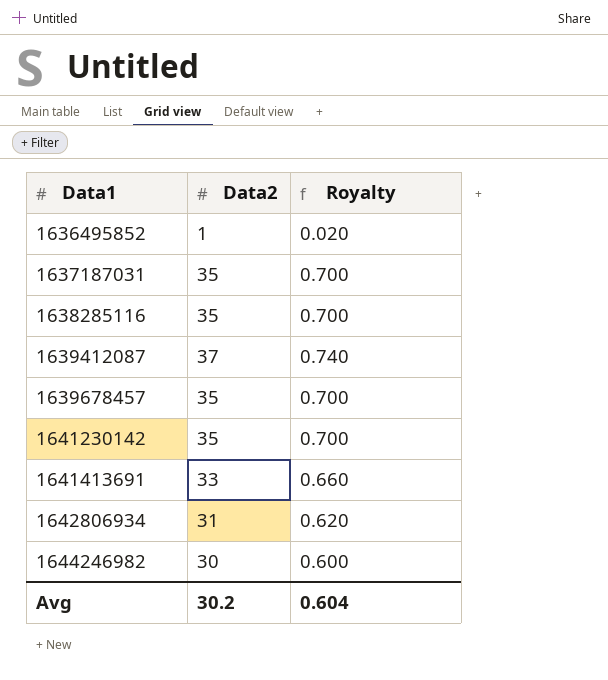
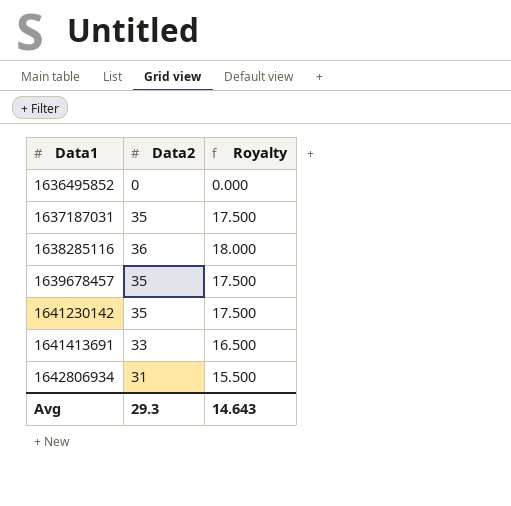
column Royalty | formula: [Data2] * 0.02 -> [Data2] * 0.5
row 1639412087: 37 | 0.740 -> none
row 1644246982: 30 | 0.600 -> none
1636495852 | Data2: 1 -> 0
1638285116 | Data2: 35 -> 36
Avg | Data2: 30.2 -> 29.3
Avg | Royalty: 0.604 -> 14.643

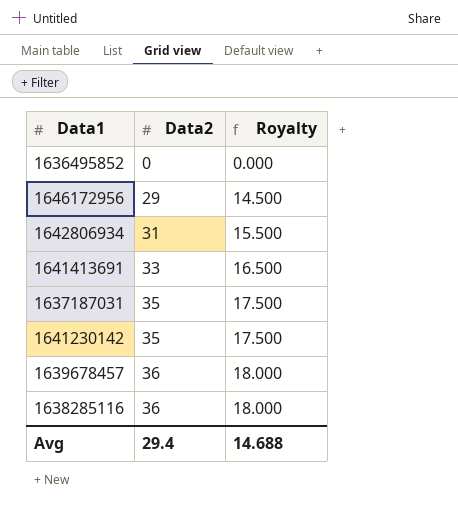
row order: Data1 ascending -> Data2 ascending
row 1646172956: none -> 29 | 14.500
1639678457 | Data2: 35 -> 36
1639678457 | Royalty: 17.500 -> 18.000
Avg | Data2: 29.3 -> 29.4
Avg | Royalty: 14.643 -> 14.688

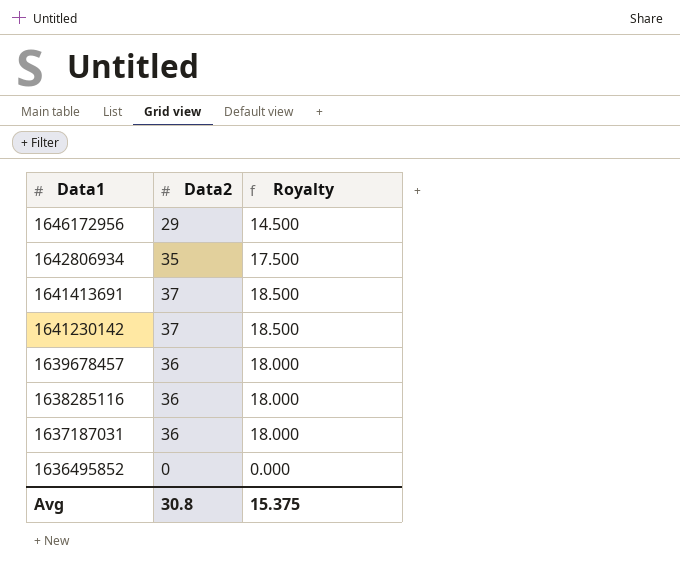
row order: Data2 ascending -> Data1 descending
1642806934 | Data2: 31 -> 35
1642806934 | Royalty: 15.500 -> 17.500
1641413691 | Data2: 33 -> 37
1641413691 | Royalty: 16.500 -> 18.500
1641230142 | Data2: 35 -> 37
1641230142 | Royalty: 17.500 -> 18.500
1637187031 | Data2: 35 -> 36
1637187031 | Royalty: 17.500 -> 18.000
Avg | Data2: 29.4 -> 30.8
Avg | Royalty: 14.688 -> 15.375

